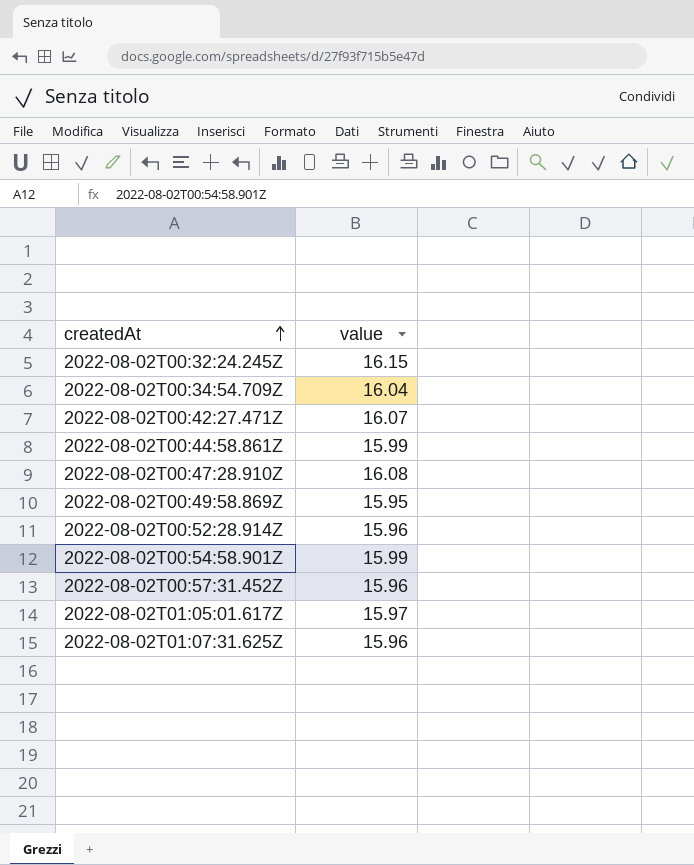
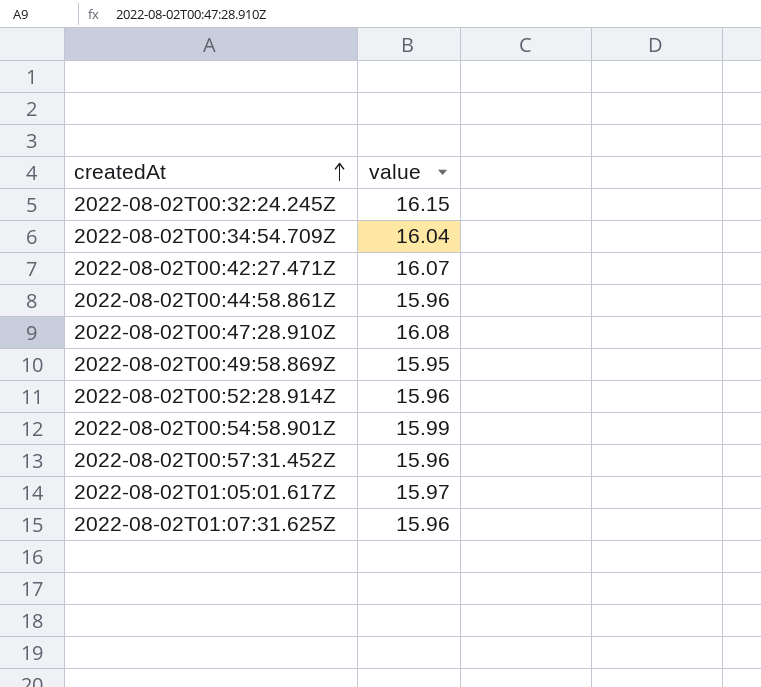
2022-08-02T00:44:58.861Z | value: 15.99 -> 15.96

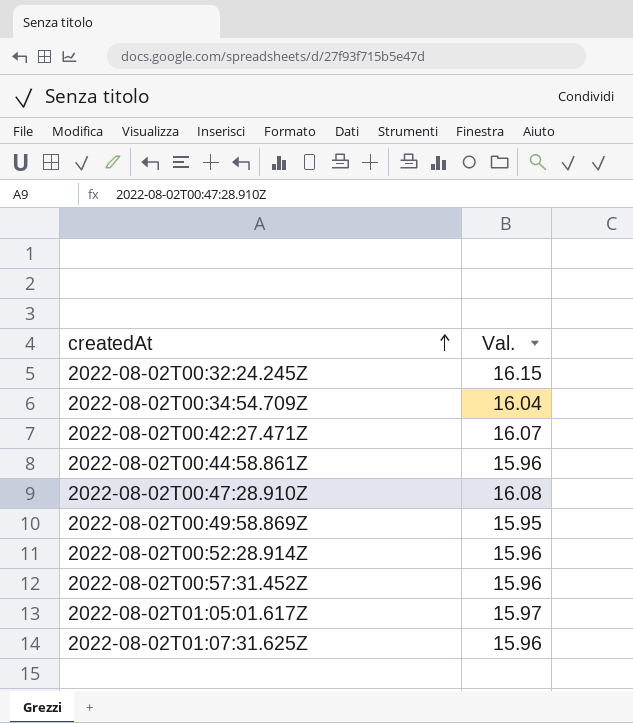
column name: value -> Val.
row 2022-08-02T00:54:58.901Z: 15.99 -> none

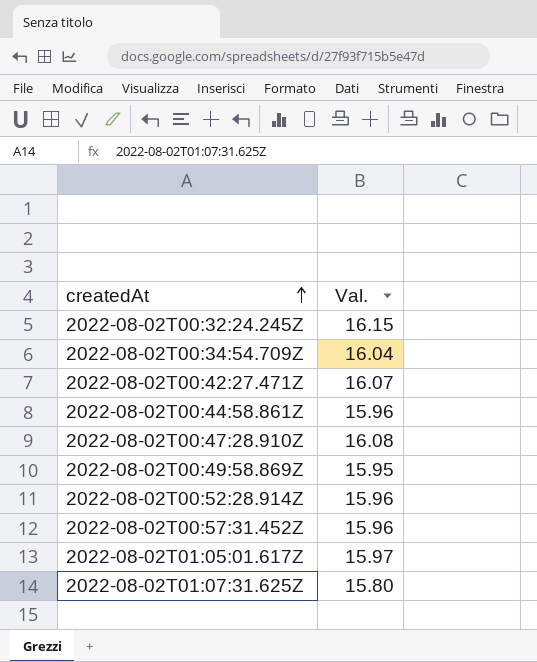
2022-08-02T01:07:31.625Z | Val.: 15.96 -> 15.80

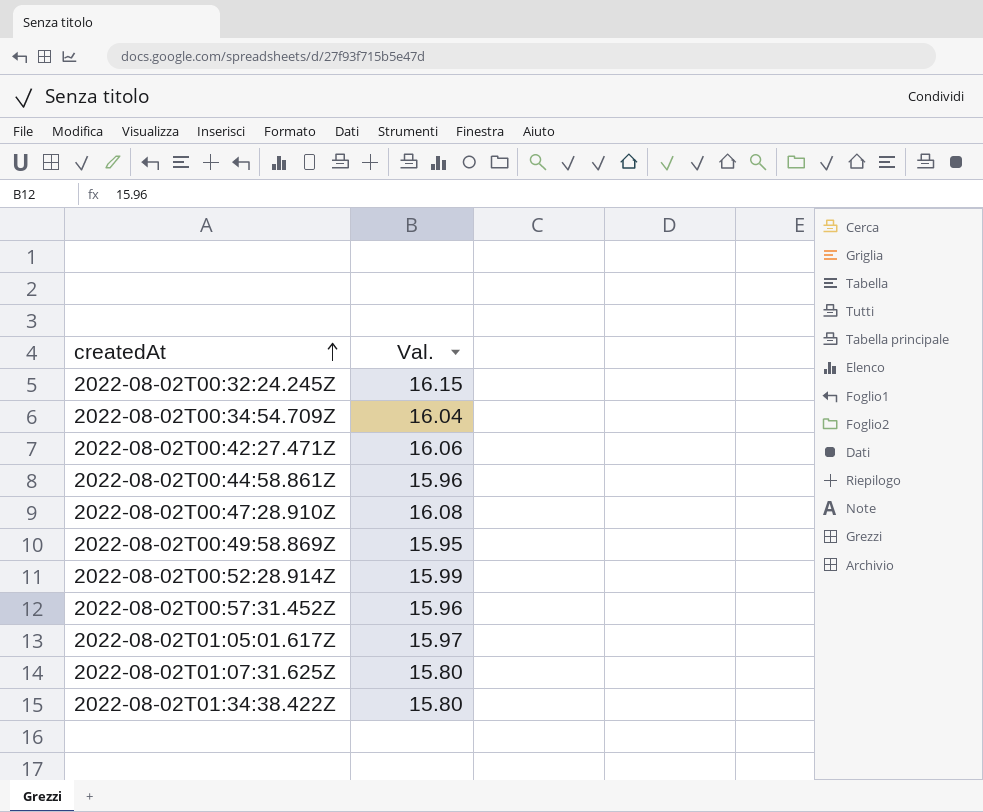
2022-08-02T00:42:27.471Z | Val.: 16.07 -> 16.06
2022-08-02T00:52:28.914Z | Val.: 15.96 -> 15.99
row 2022-08-02T01:34:38.422Z: none -> 15.80

